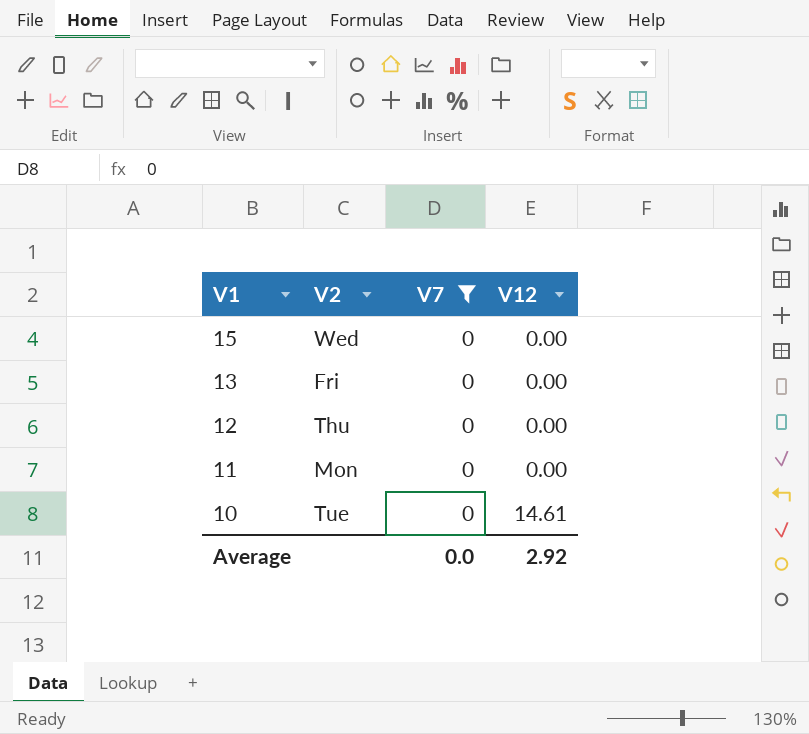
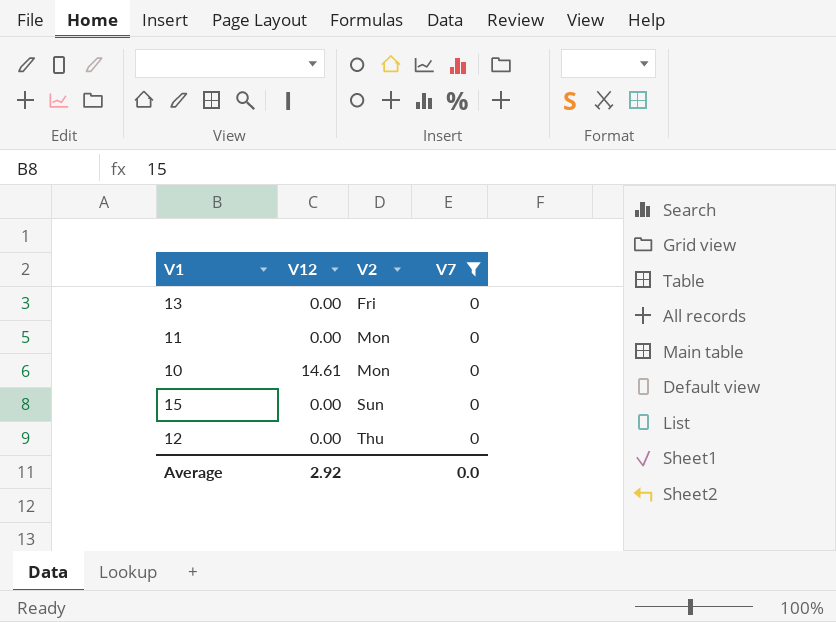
row order: V1 descending -> V2 ascending
column V12 | position: 4 -> 2
10 | V2: Tue -> Mon
15 | V2: Wed -> Sun

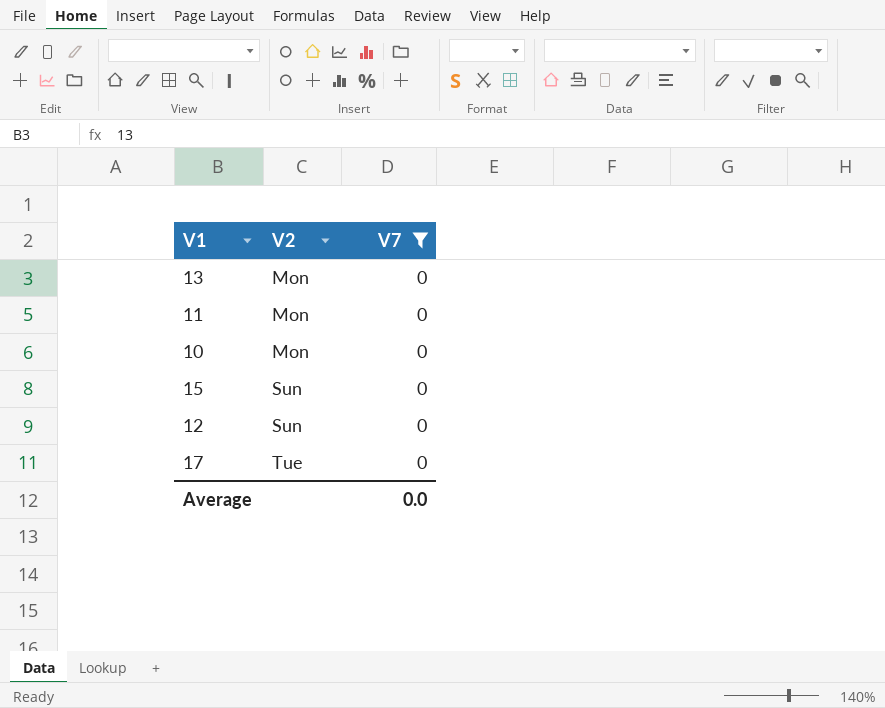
column V12 | position: 2 -> none
13 | V2: Fri -> Mon
12 | V2: Thu -> Sun
row 17: none -> Tue | 0

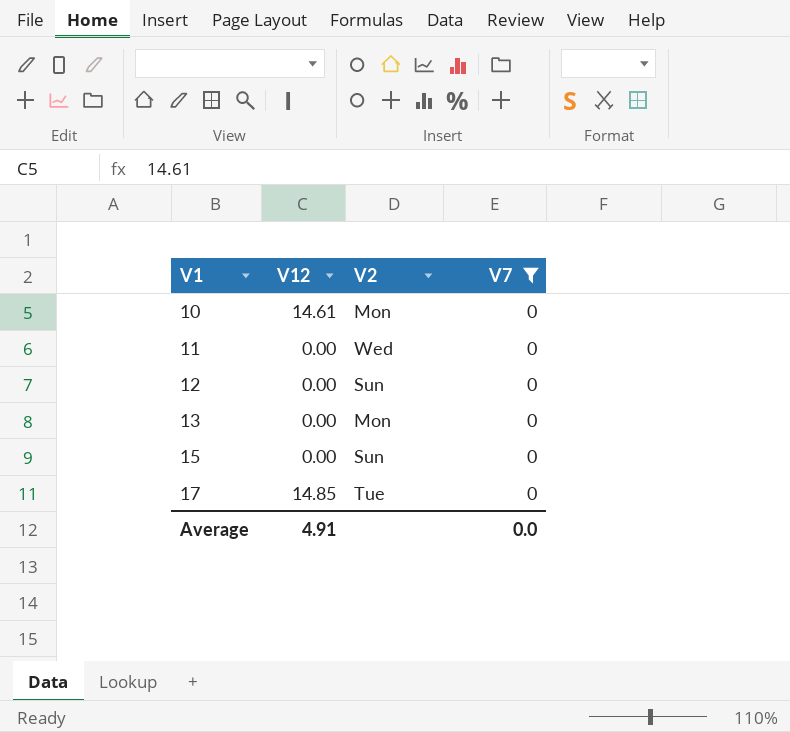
row order: V2 ascending -> V1 ascending
column V12 | position: none -> 2
11 | V2: Mon -> Wed

